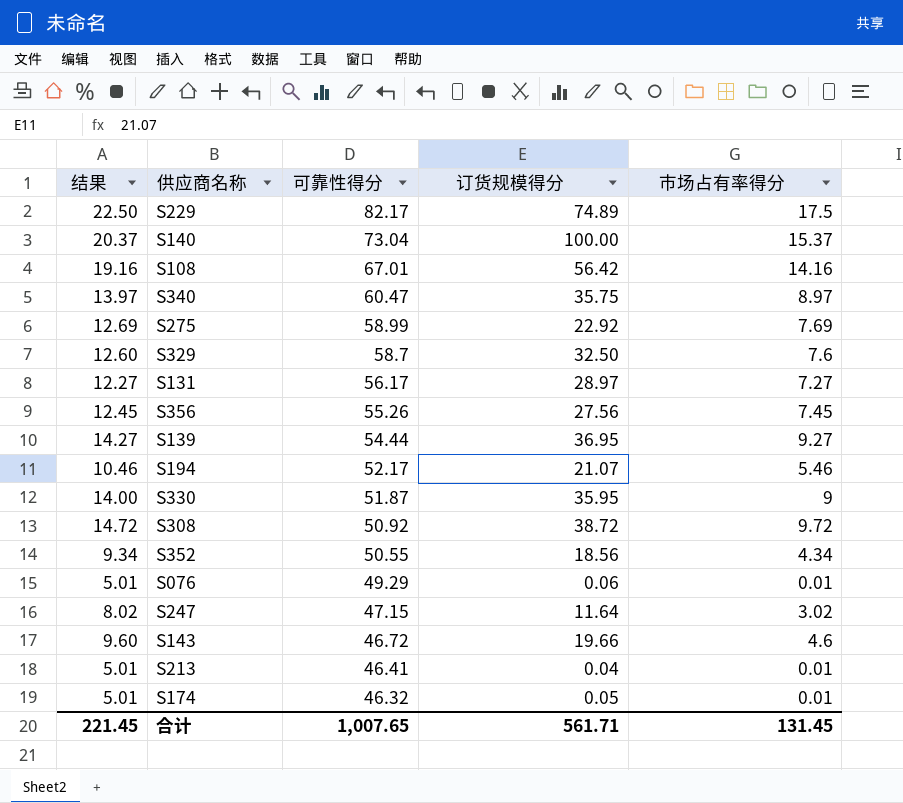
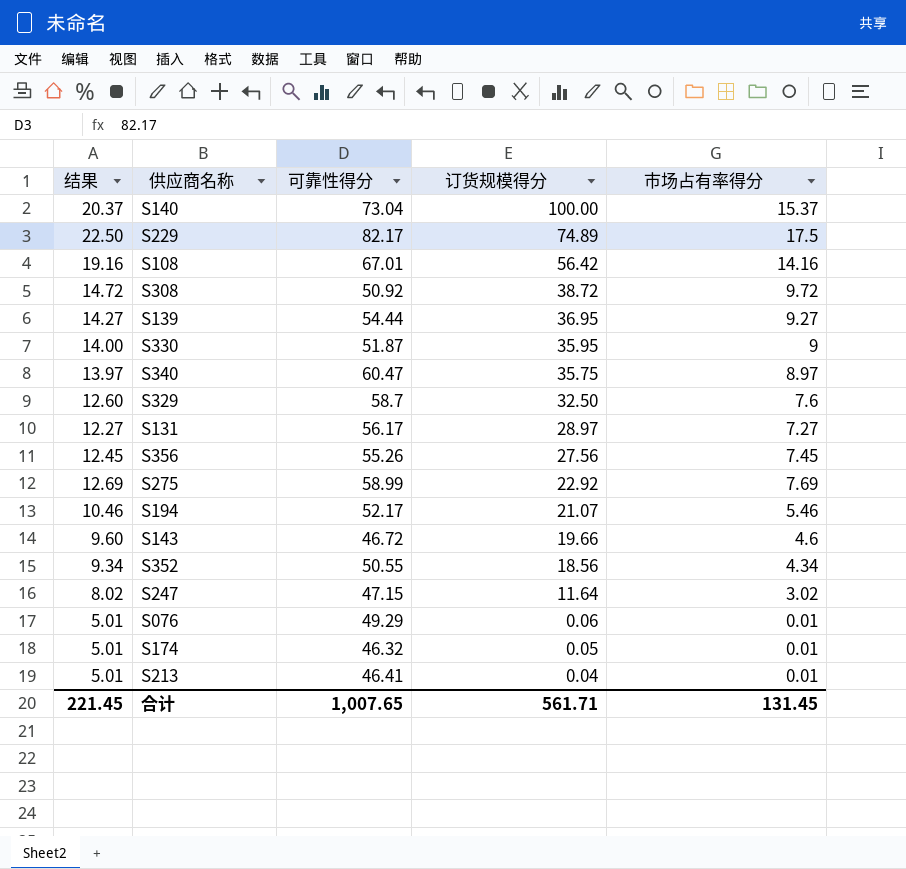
row order: 可靠性得分 descending -> 订货规模得分 descending

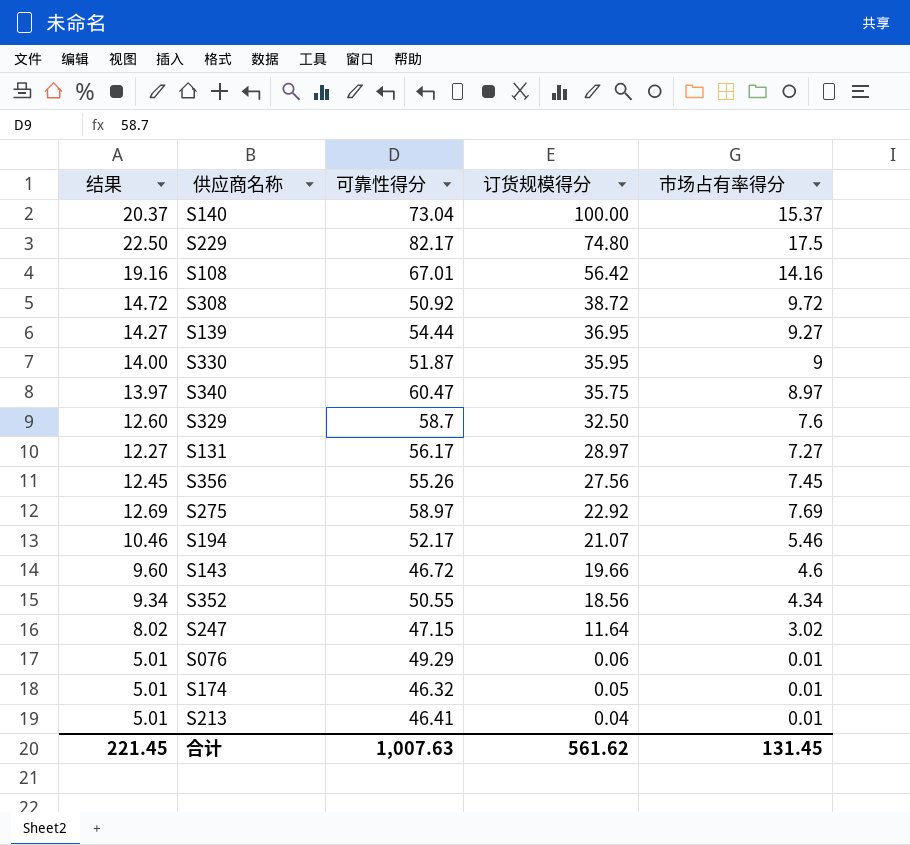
S229 | 订货规模得分: 74.89 -> 74.80
S275 | 可靠性得分: 58.99 -> 58.97
合计 | 可靠性得分: 1,007.65 -> 1,007.63
合计 | 订货规模得分: 561.71 -> 561.62

